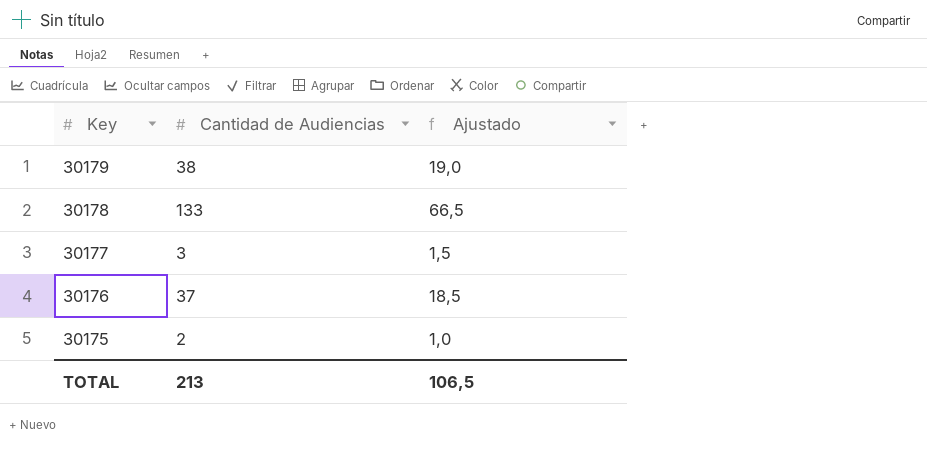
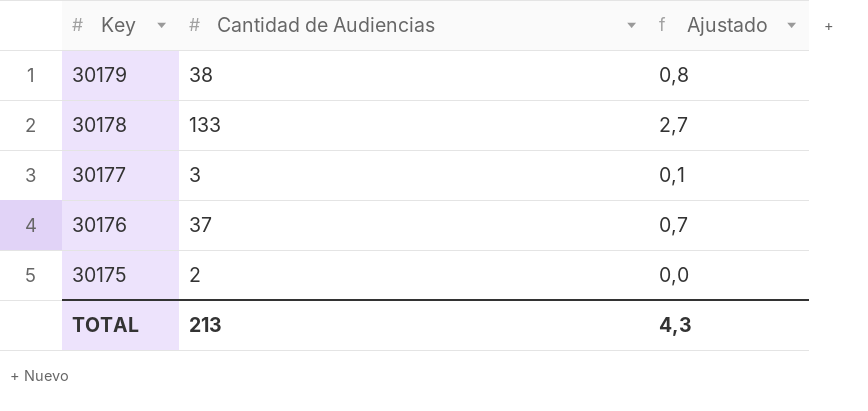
column Ajustado | formula: [Cantidad de Audiencias] * 0,5 -> [Cantidad de Audiencias] * 0,02
TOTAL | Ajustado: 106,5 -> 4,3

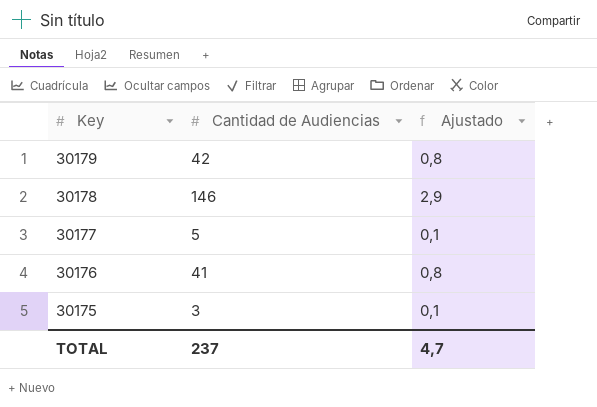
30179 | Cantidad de Audiencias: 38 -> 42
30178 | Cantidad de Audiencias: 133 -> 146
30178 | Ajustado: 2,7 -> 2,9
30177 | Cantidad de Audiencias: 3 -> 5
30176 | Cantidad de Audiencias: 37 -> 41
30176 | Ajustado: 0,7 -> 0,8
30175 | Cantidad de Audiencias: 2 -> 3
30175 | Ajustado: 0,0 -> 0,1
TOTAL | Cantidad de Audiencias: 213 -> 237
TOTAL | Ajustado: 4,3 -> 4,7

